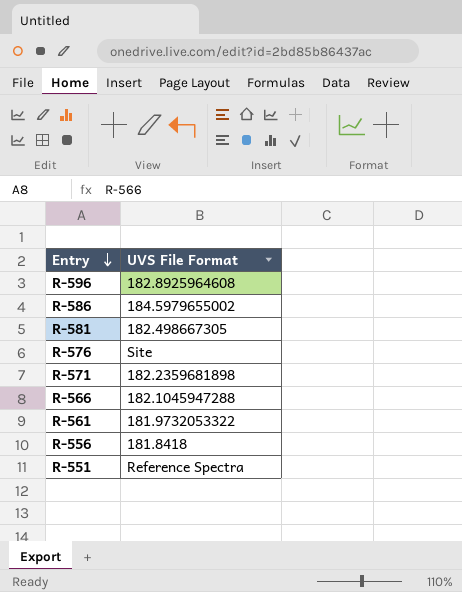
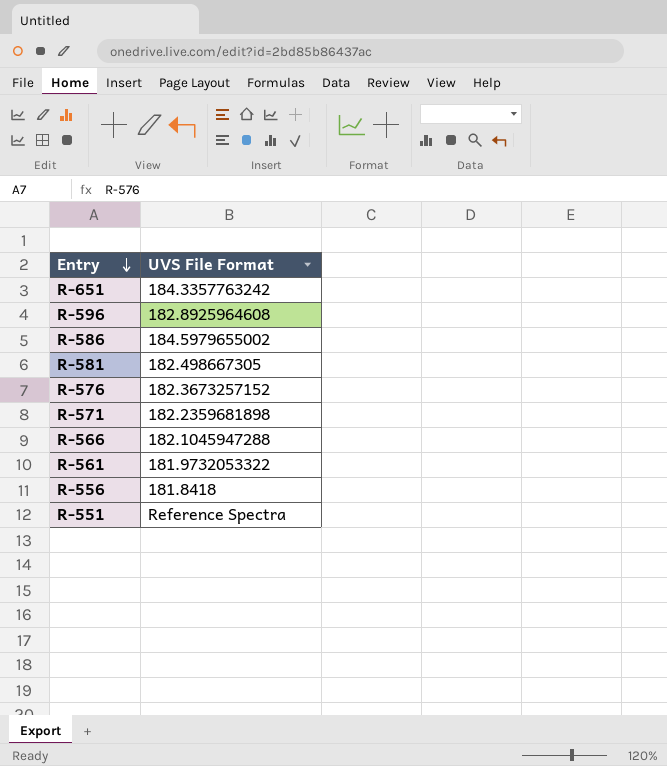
row R-651: none -> 184.3357763242
R-576 | UVS File Format: Site -> 182.3673257152

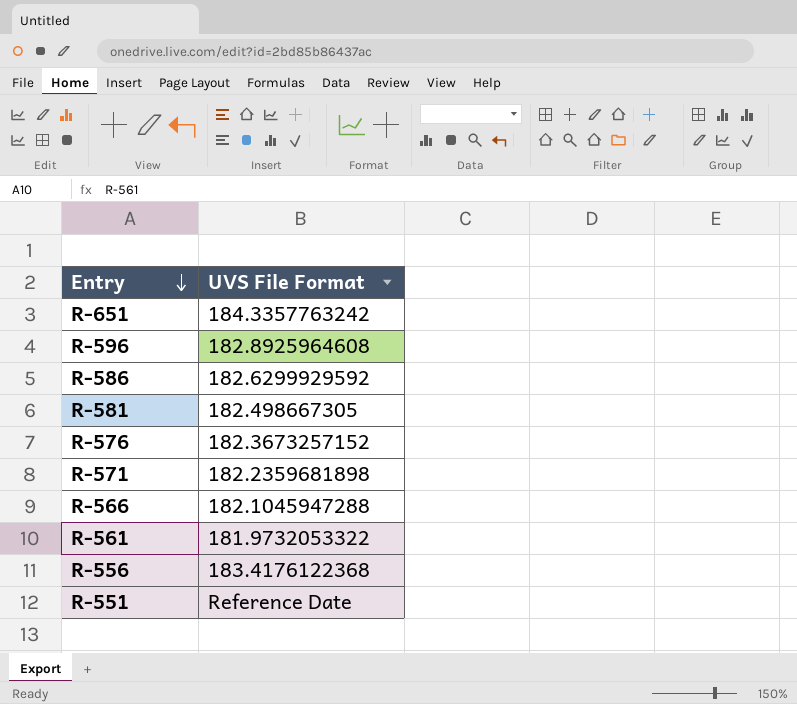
R-586 | UVS File Format: 184.5979655002 -> 182.6299929592
R-556 | UVS File Format: 181.8418 -> 183.4176122368
R-551 | UVS File Format: Reference Spectra -> Reference Date

